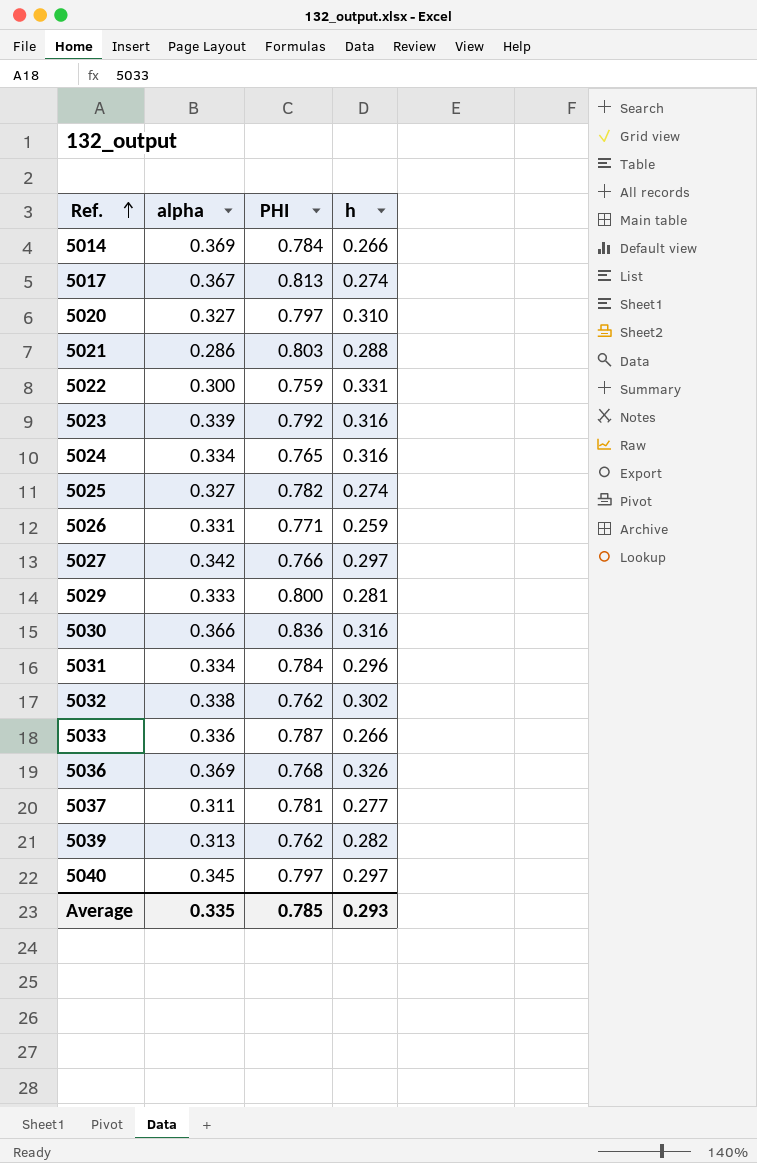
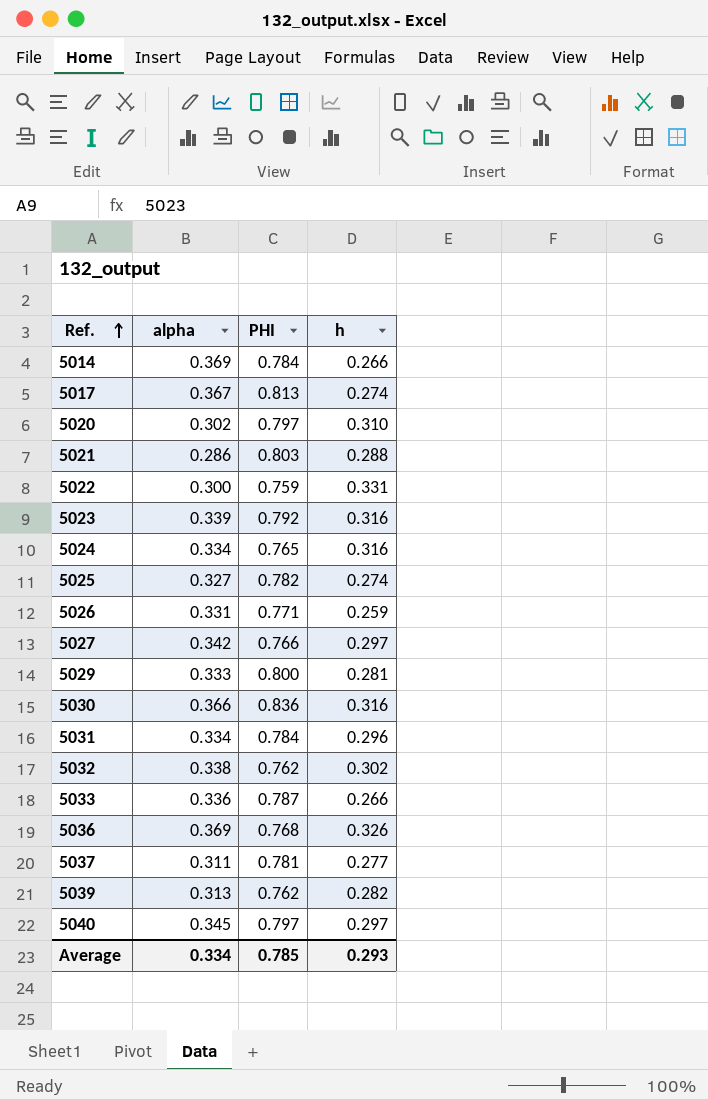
5020 | alpha: 0.327 -> 0.302
Average | alpha: 0.335 -> 0.334

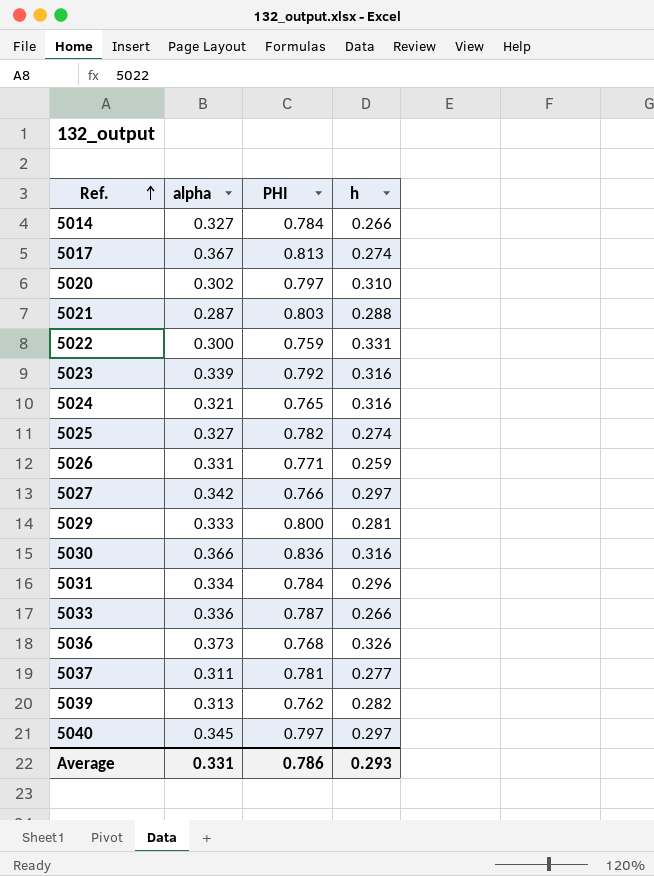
row 5032: 0.338 | 0.762 | 0.302 -> none
5014 | alpha: 0.369 -> 0.327
5021 | alpha: 0.286 -> 0.287
5024 | alpha: 0.334 -> 0.321
5036 | alpha: 0.369 -> 0.373
Average | alpha: 0.334 -> 0.331
Average | PHI: 0.785 -> 0.786

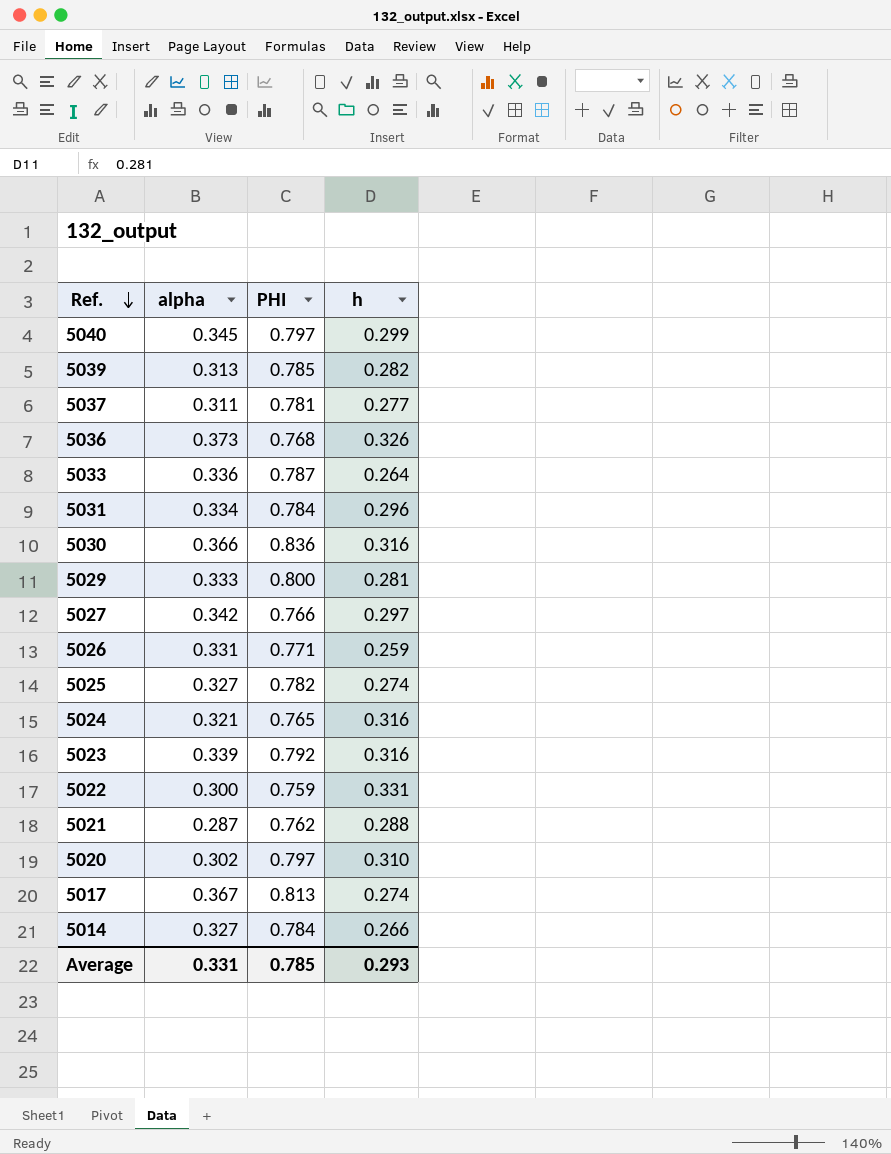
row order: Ref. ascending -> Ref. descending
5040 | h: 0.297 -> 0.299
5039 | PHI: 0.762 -> 0.785
5033 | h: 0.266 -> 0.264
5021 | PHI: 0.803 -> 0.762
Average | PHI: 0.786 -> 0.785

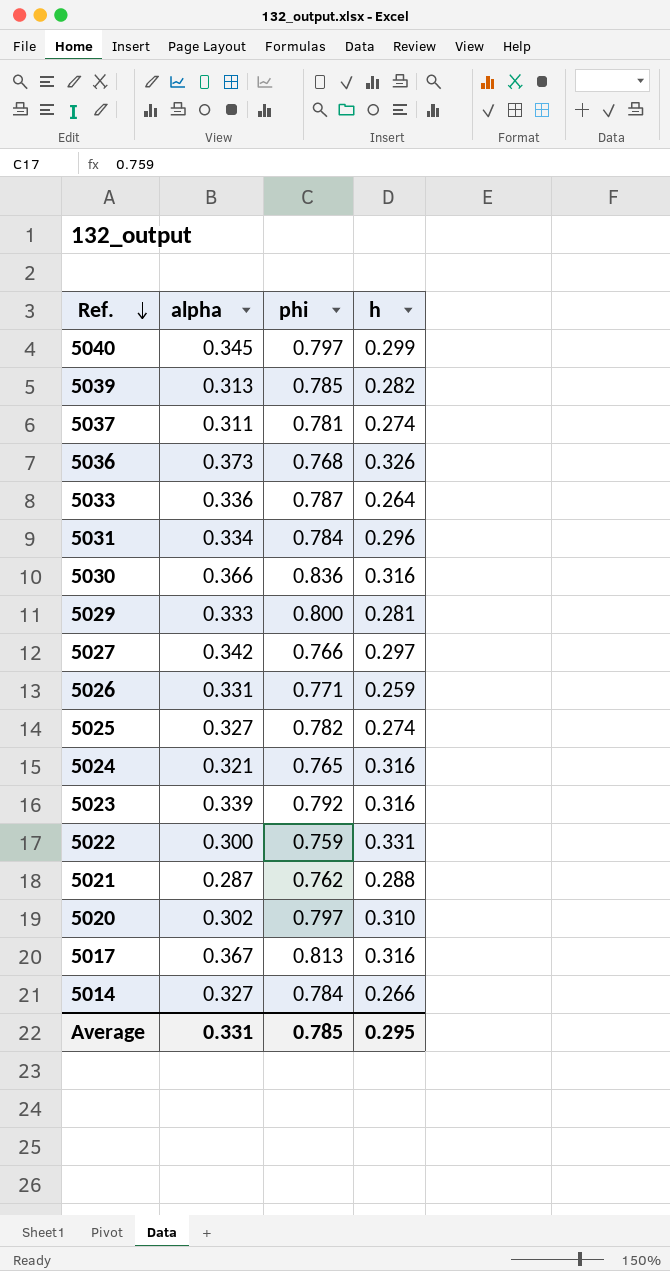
column name: PHI -> phi
5037 | h: 0.277 -> 0.274
5017 | h: 0.274 -> 0.316
Average | h: 0.293 -> 0.295

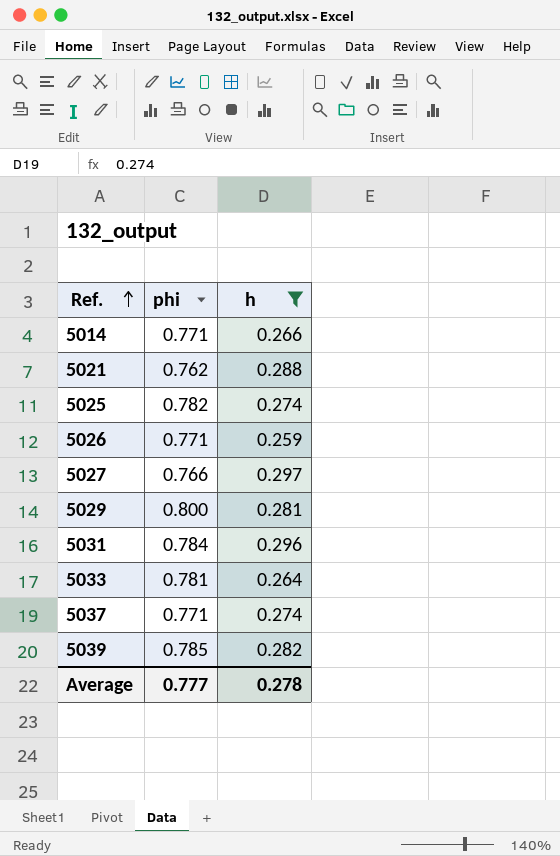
filter: none -> h <= 0.297
row order: Ref. descending -> Ref. ascending
column alpha | position: 2 -> none
5014 | phi: 0.784 -> 0.771
5033 | phi: 0.787 -> 0.781
5037 | phi: 0.781 -> 0.771
Average | phi: 0.785 -> 0.777
Average | h: 0.295 -> 0.278

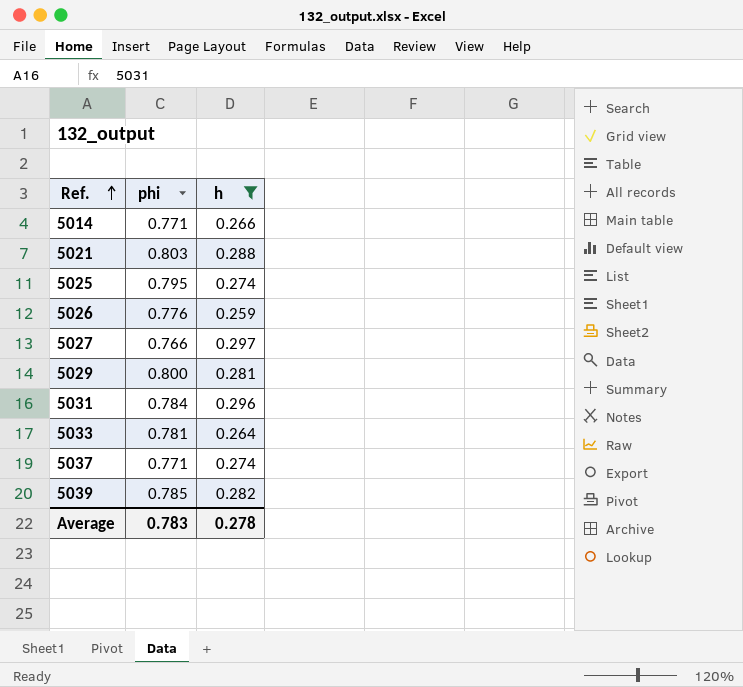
5021 | phi: 0.762 -> 0.803
5025 | phi: 0.782 -> 0.795
5026 | phi: 0.771 -> 0.776
Average | phi: 0.777 -> 0.783

